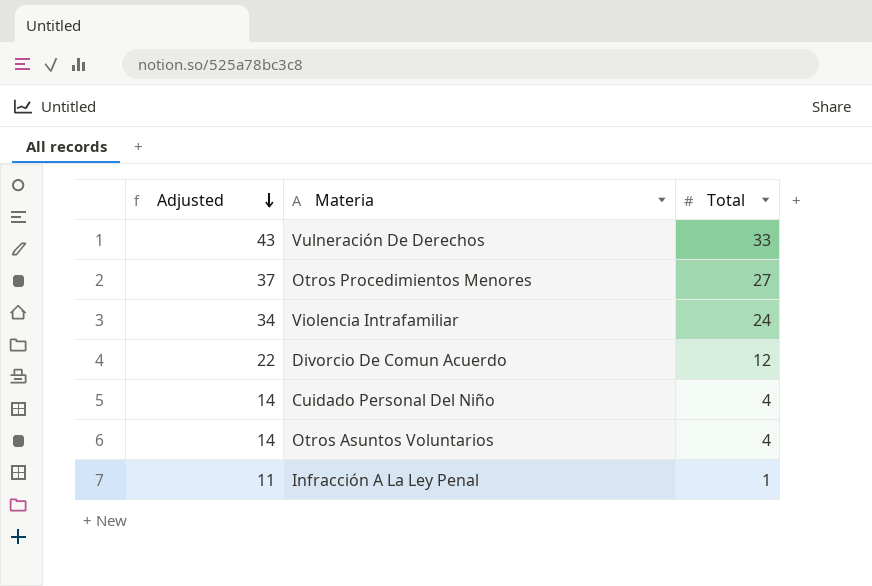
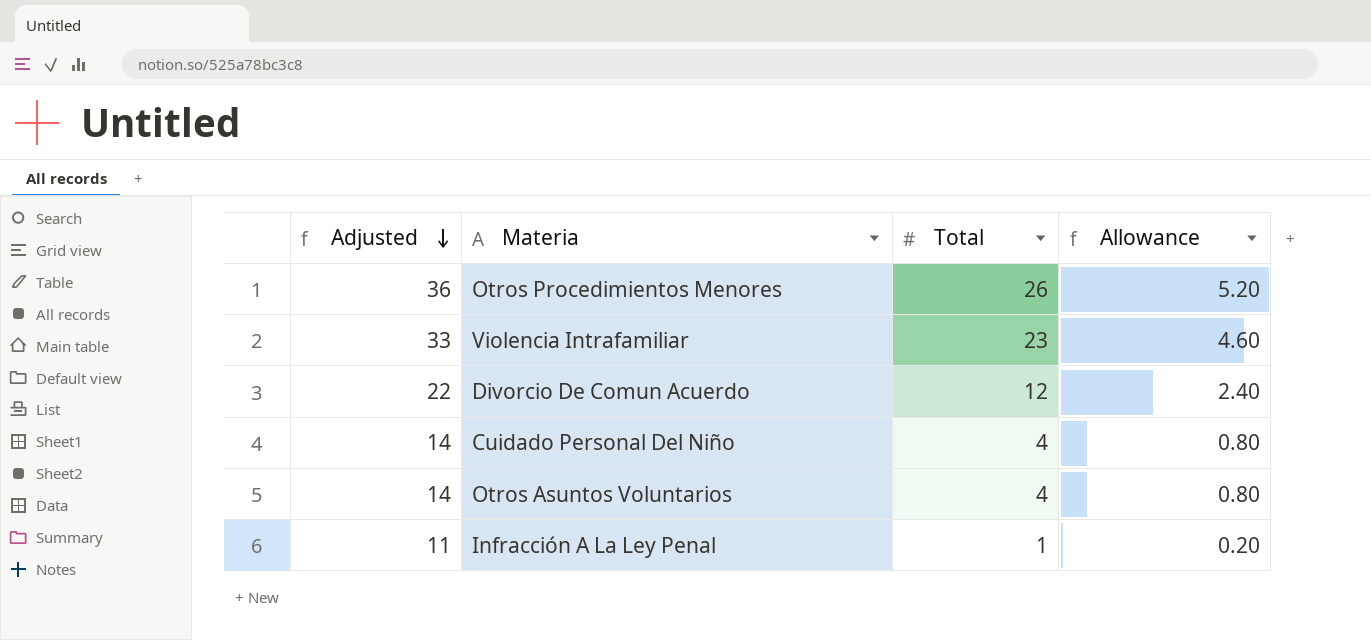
column Allowance | formula: none -> [Total] * 0.2
row Vulneración De Derechos: 43 | 33 -> none
Otros Procedimientos Menores | Adjusted: 37 -> 36
Otros Procedimientos Menores | Total: 27 -> 26
Violencia Intrafamiliar | Adjusted: 34 -> 33
Violencia Intrafamiliar | Total: 24 -> 23

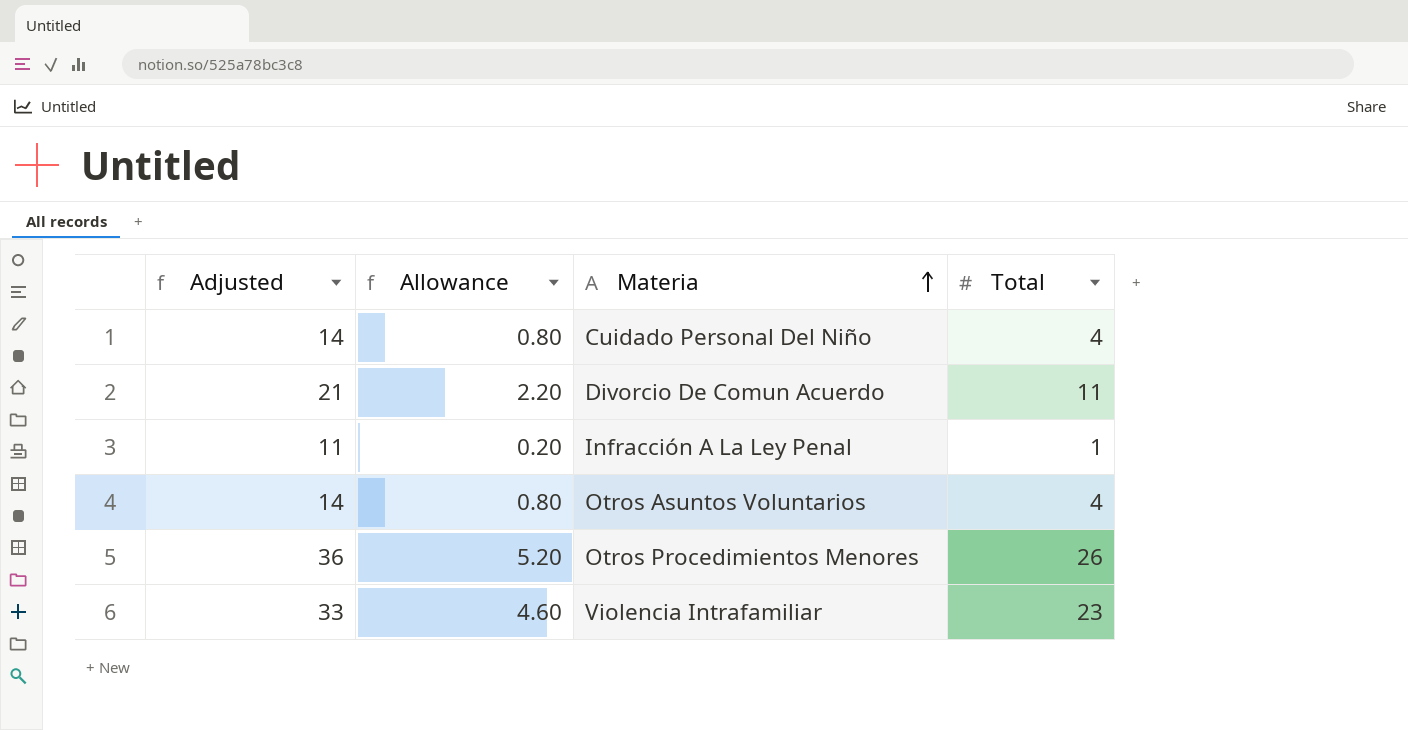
row order: Adjusted descending -> Materia ascending
column Allowance | position: 4 -> 2
Divorcio De Comun Acuerdo | Adjusted: 22 -> 21
Divorcio De Comun Acuerdo | Allowance: 2.40 -> 2.20
Divorcio De Comun Acuerdo | Total: 12 -> 11

